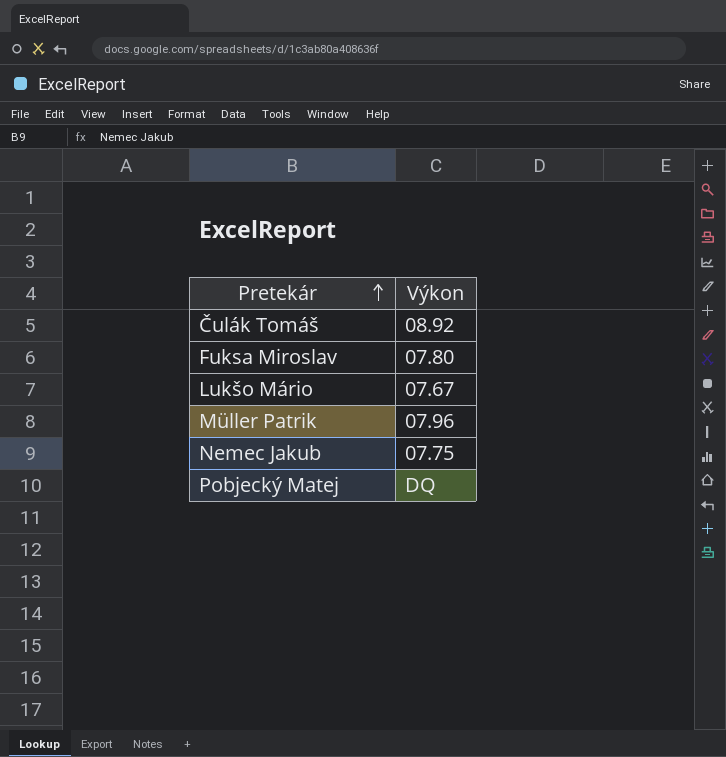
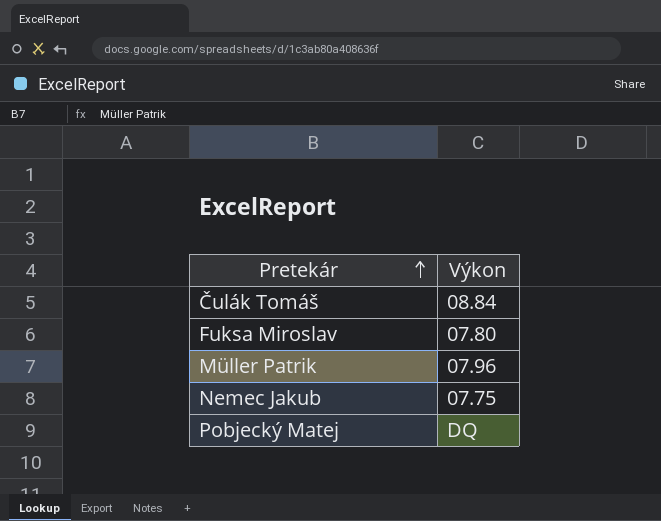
row Lukšo Mário: 07.67 -> none
Čulák Tomáš | Výkon: 08.92 -> 08.84

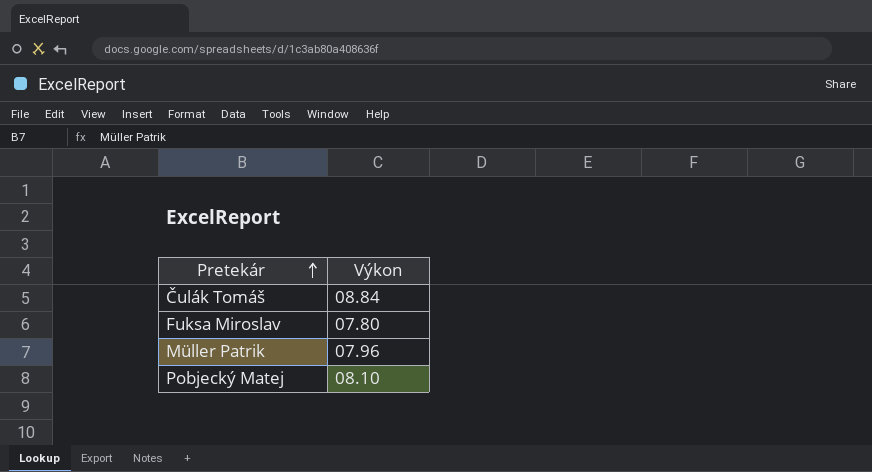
row Nemec Jakub: 07.75 -> none
Pobjecký Matej | Výkon: DQ -> 08.10

